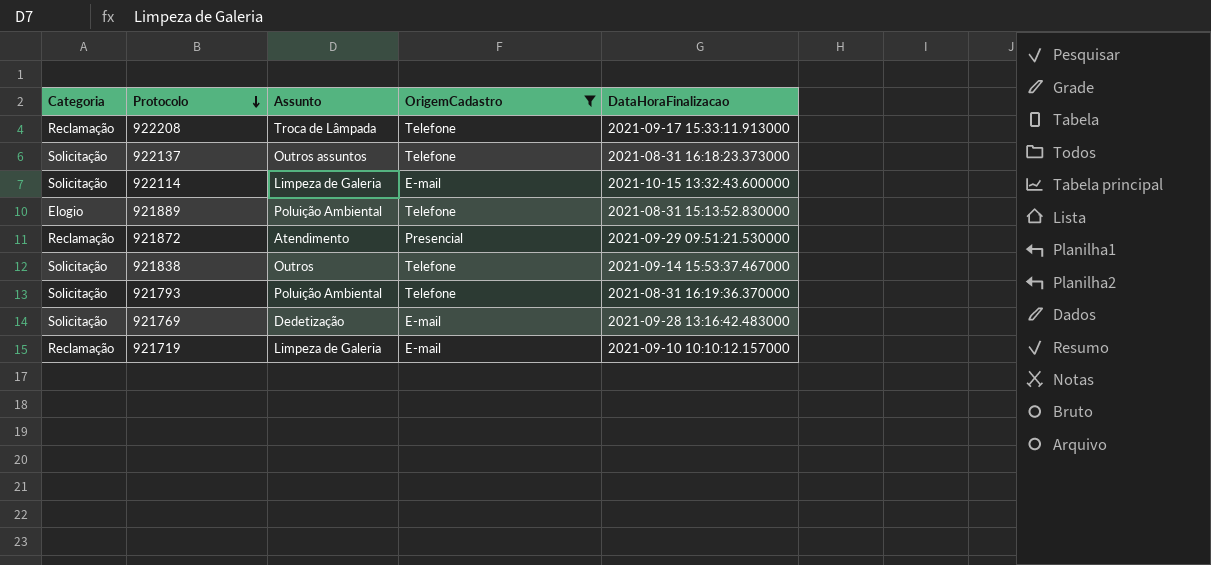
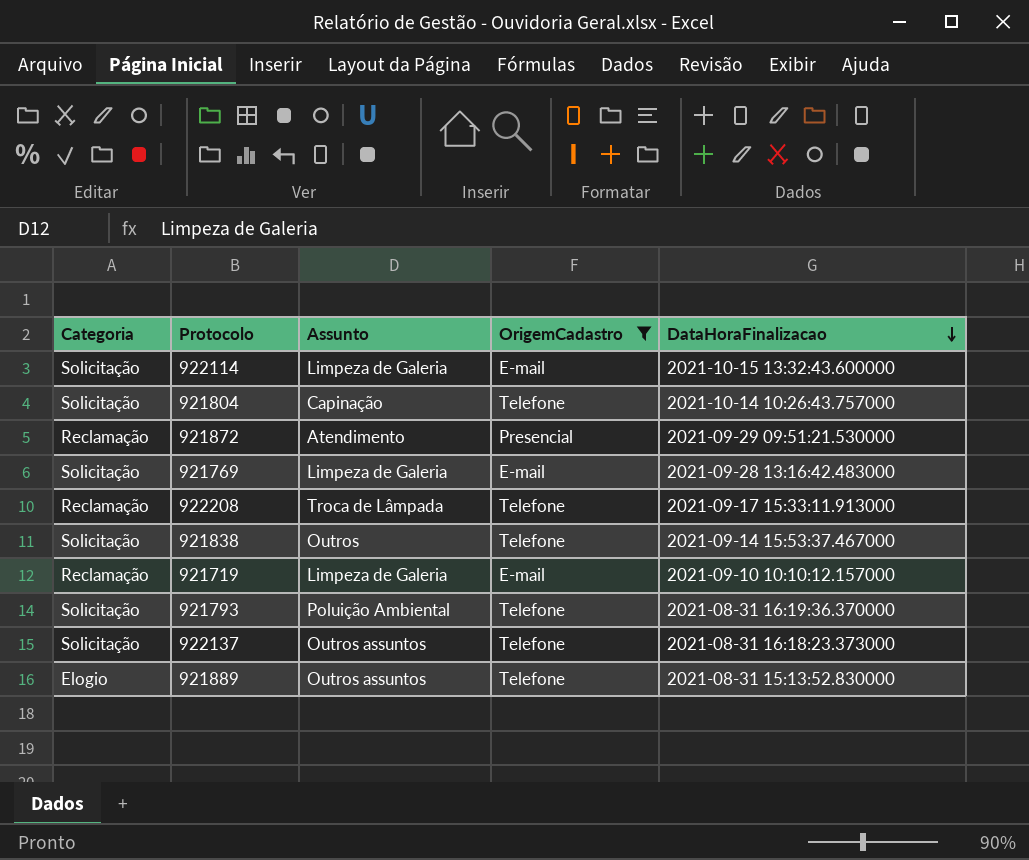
row order: Protocolo descending -> DataHoraFinalizacao descending
row 921804: none -> Solicitação | Capinação | Telefone | 2021-10-14 10:26:43.757000
921769 | Assunto: Dedetização -> Limpeza de Galeria
921889 | Assunto: Poluição Ambiental -> Outros assuntos

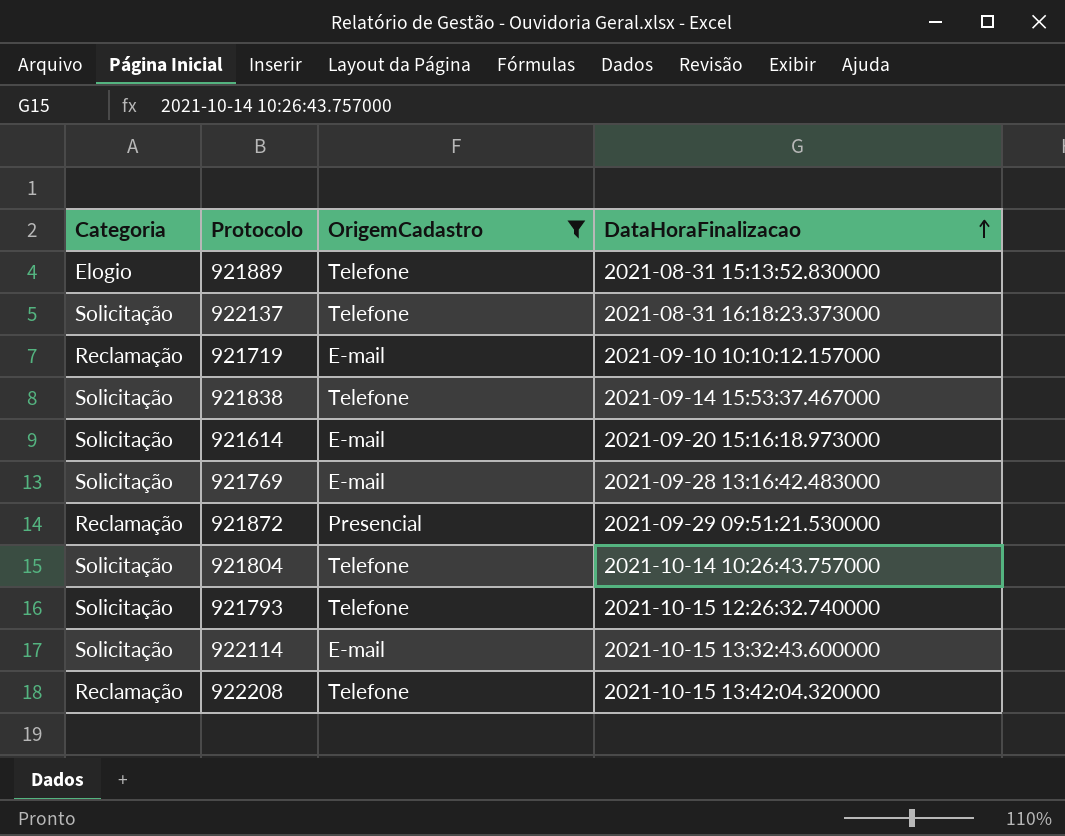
row order: DataHoraFinalizacao descending -> DataHoraFinalizacao ascending
column Assunto | position: 3 -> none
row 921614: none -> Solicitação | E-mail | 2021-09-20 15:16:18.973000
921793 | DataHoraFinalizacao: 2021-08-31 16:19:36.370000 -> 2021-10-15 12:26:32.740000
922208 | DataHoraFinalizacao: 2021-09-17 15:33:11.913000 -> 2021-10-15 13:42:04.320000

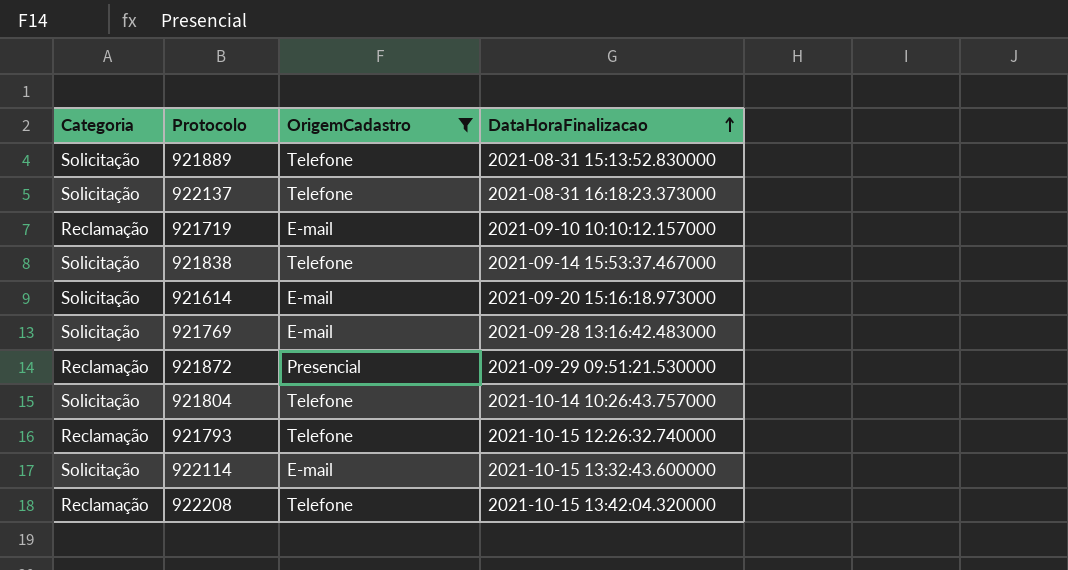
921889 | Categoria: Elogio -> Solicitação
921793 | Categoria: Solicitação -> Reclamação

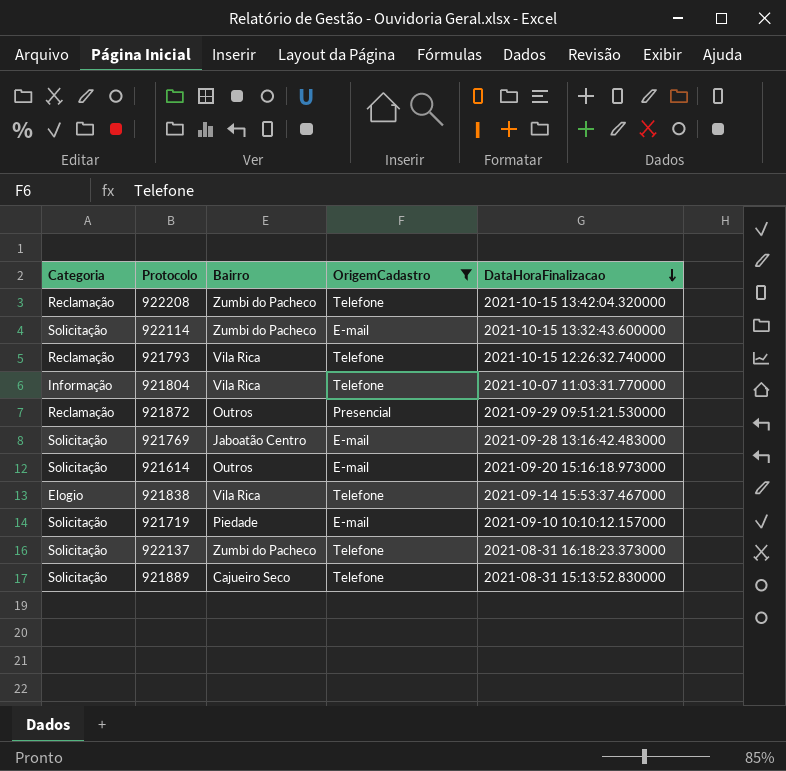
row order: DataHoraFinalizacao ascending -> DataHoraFinalizacao descending
column Bairro | position: none -> 3
921804 | Categoria: Solicitação -> Informação
921804 | DataHoraFinalizacao: 2021-10-14 10:26:43.757000 -> 2021-10-07 11:03:31.770000
921838 | Categoria: Solicitação -> Elogio
921719 | Categoria: Reclamação -> Solicitação

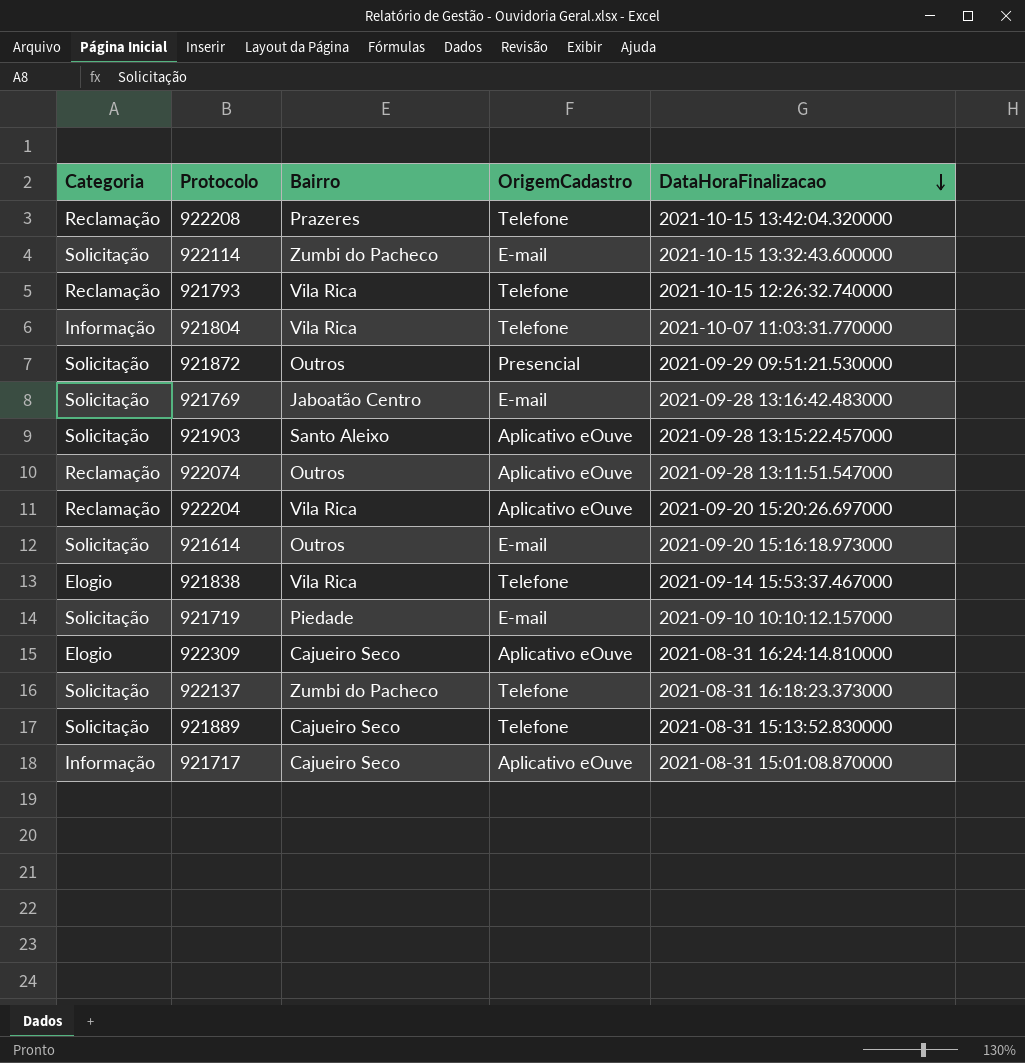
filter: OrigemCadastro != Aplicativo eOuve -> none
922208 | Bairro: Zumbi do Pacheco -> Prazeres
921872 | Categoria: Reclamação -> Solicitação

